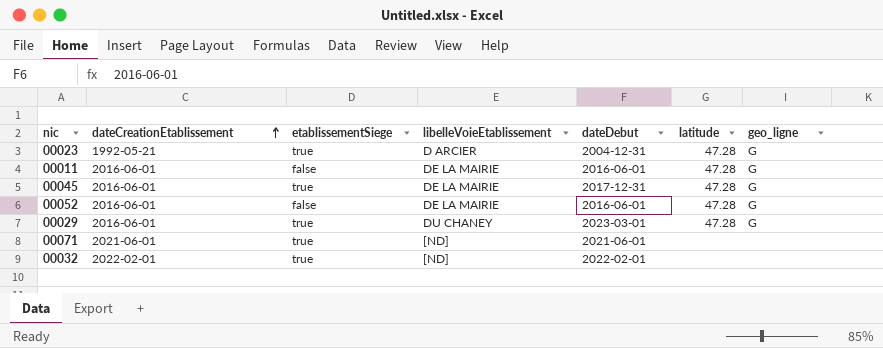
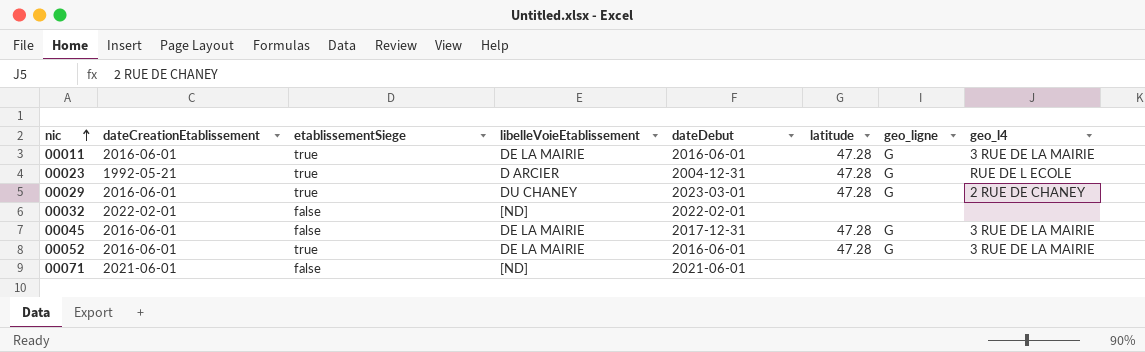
row order: dateCreationEtablissement ascending -> nic ascending
column geo_l4 | position: none -> 8
00011 | etablissementSiege: false -> true
00032 | etablissementSiege: true -> false
00045 | etablissementSiege: true -> false
00052 | etablissementSiege: false -> true
00071 | etablissementSiege: true -> false

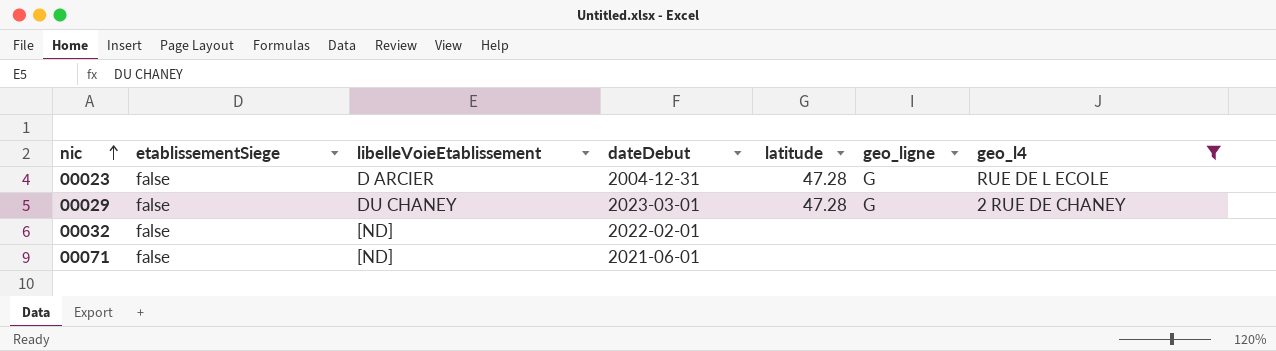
filter: none -> geo_l4 != 3 RUE DE LA MAIRIE
column dateCreationEtablissement | position: 2 -> none
00023 | etablissementSiege: true -> false
00029 | etablissementSiege: true -> false

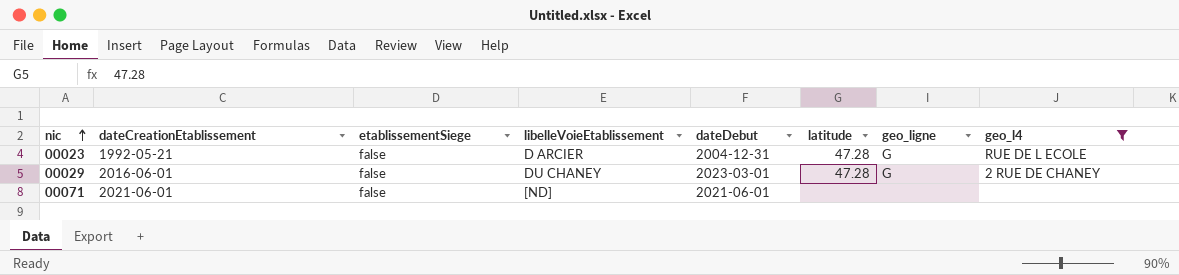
column dateCreationEtablissement | position: none -> 2
row 00032: false | [ND] | 2022-02-01 | none | none | none -> none

